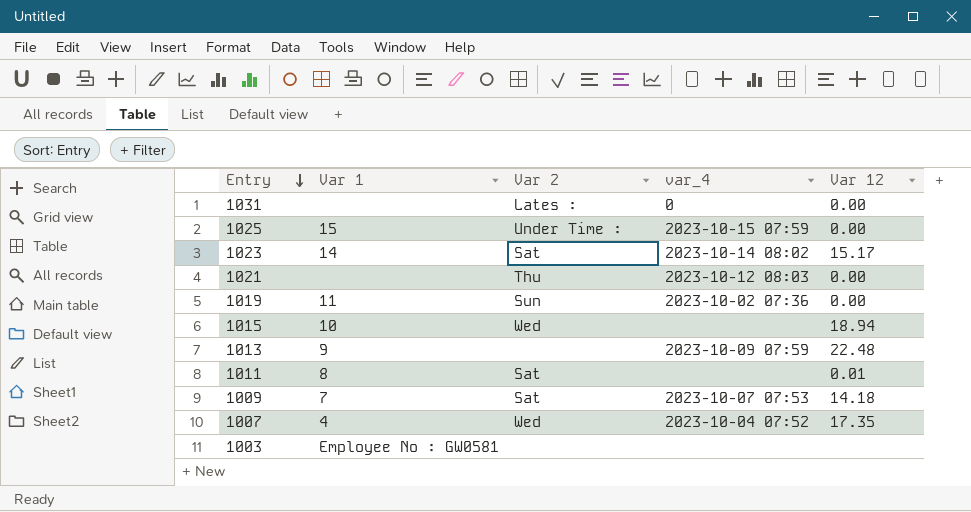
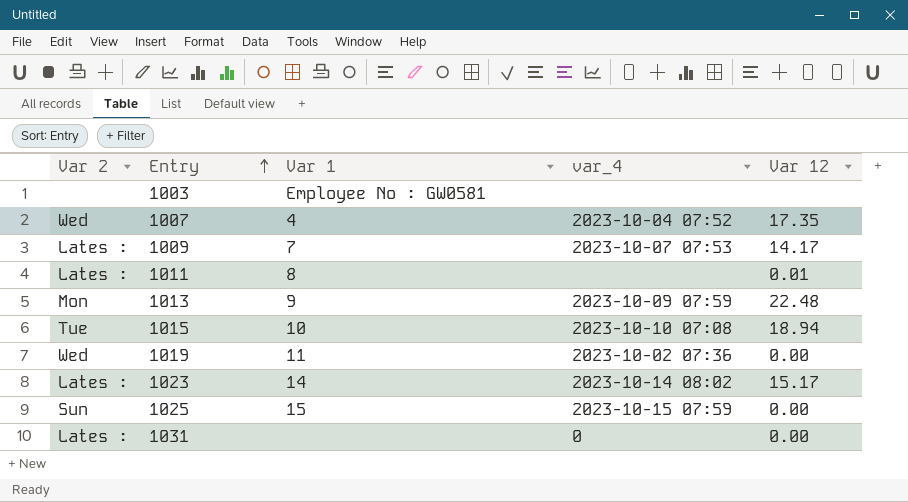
row order: Entry descending -> Entry ascending
column Var 2 | position: 3 -> 1
row 1021: none | Thu | 2023-10-12 08:03 | 0.00 -> none
1009 | Var 2: Sat -> Lates :
1009 | Var 12: 14.18 -> 14.17
1011 | Var 2: Sat -> Lates :
1013 | Var 2: none -> Mon
1015 | Var 2: Wed -> Tue
1015 | var_4: none -> 2023-10-10 07:08
1019 | Var 2: Sun -> Wed
1023 | Var 2: Sat -> Lates :
1025 | Var 2: Under Time : -> Sun

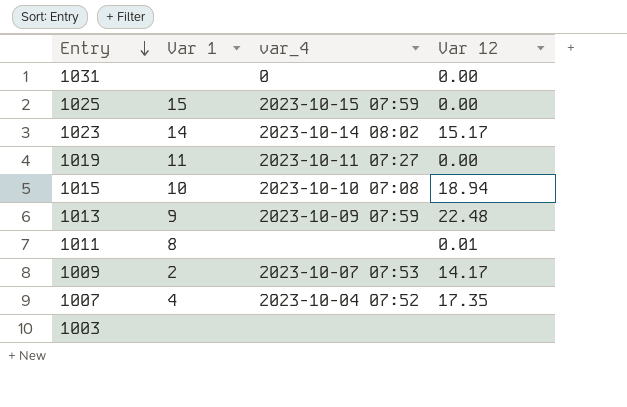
row order: Entry ascending -> Entry descending
column Var 2 | position: 1 -> none
1019 | var_4: 2023-10-02 07:36 -> 2023-10-11 07:27
1009 | Var 1: 7 -> 2
1003 | Var 1: Employee No : GW0581 -> none

